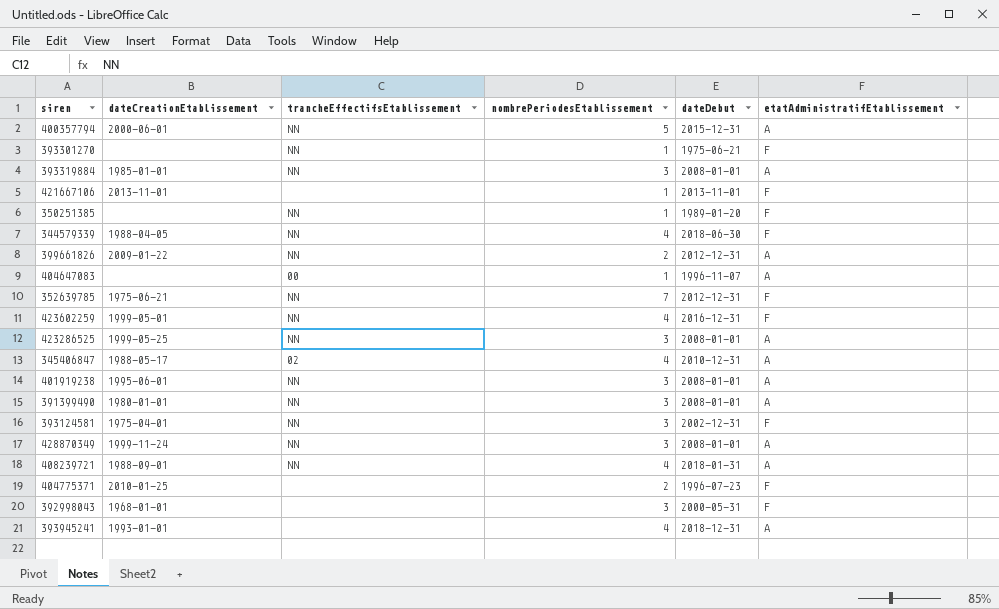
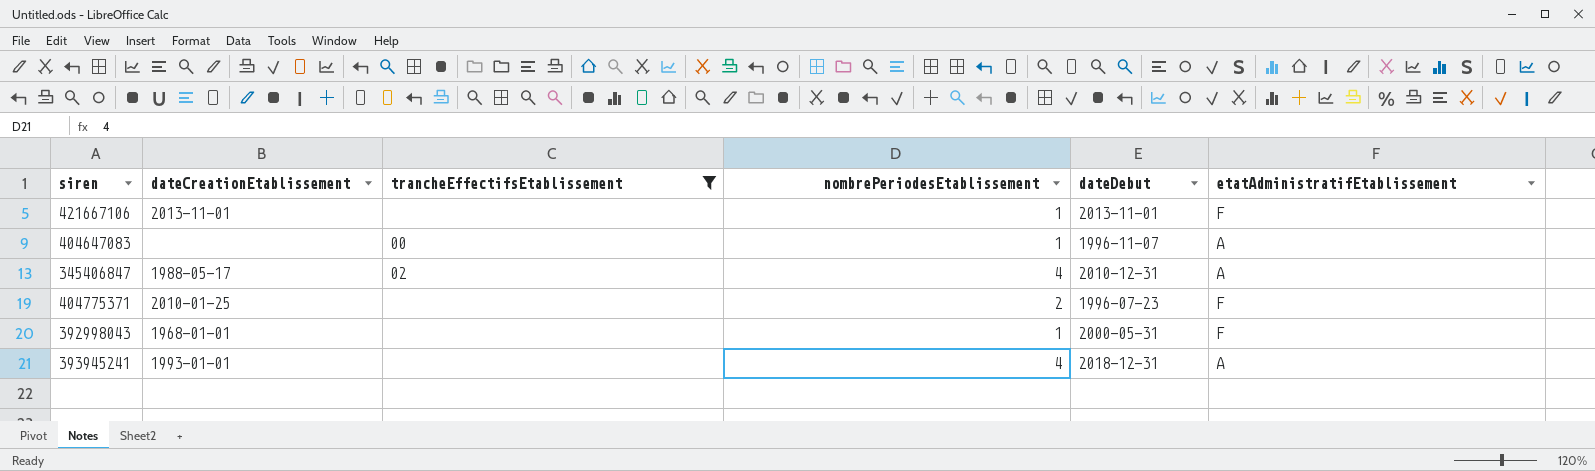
filter: none -> trancheEffectifsEtablissement != NN
392998043 | nombrePeriodesEtablissement: 3 -> 1

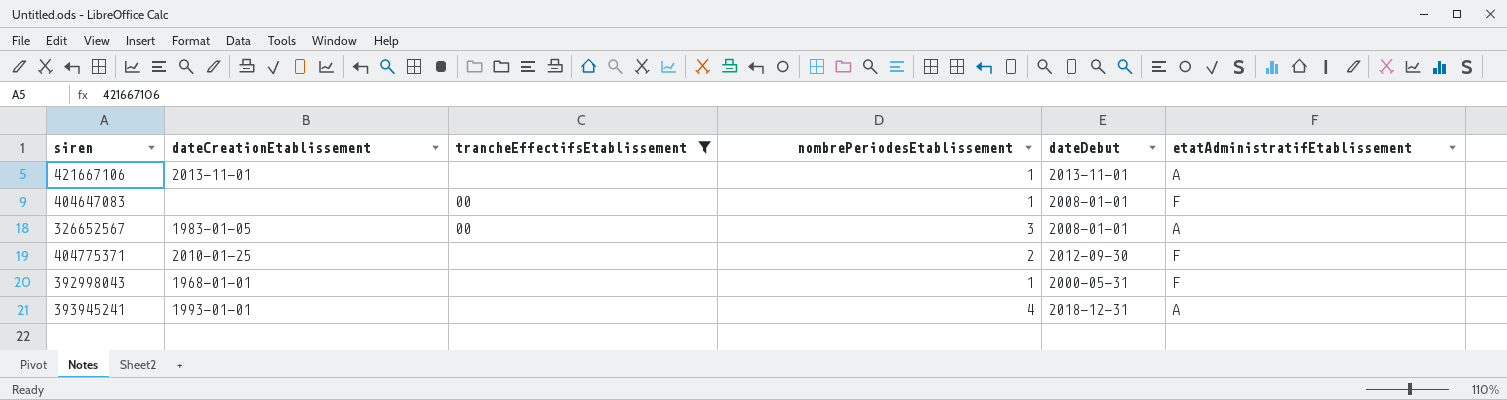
row 345406847: 1988-05-17 | 02 | 4 | 2010-12-31 | A -> none
421667106 | etatAdministratifEtablissement: F -> A
404647083 | dateDebut: 1996-11-07 -> 2008-01-01
404647083 | etatAdministratifEtablissement: A -> F
row 326652567: none -> 1983-01-05 | 00 | 3 | 2008-01-01 | A
404775371 | dateDebut: 1996-07-23 -> 2012-09-30

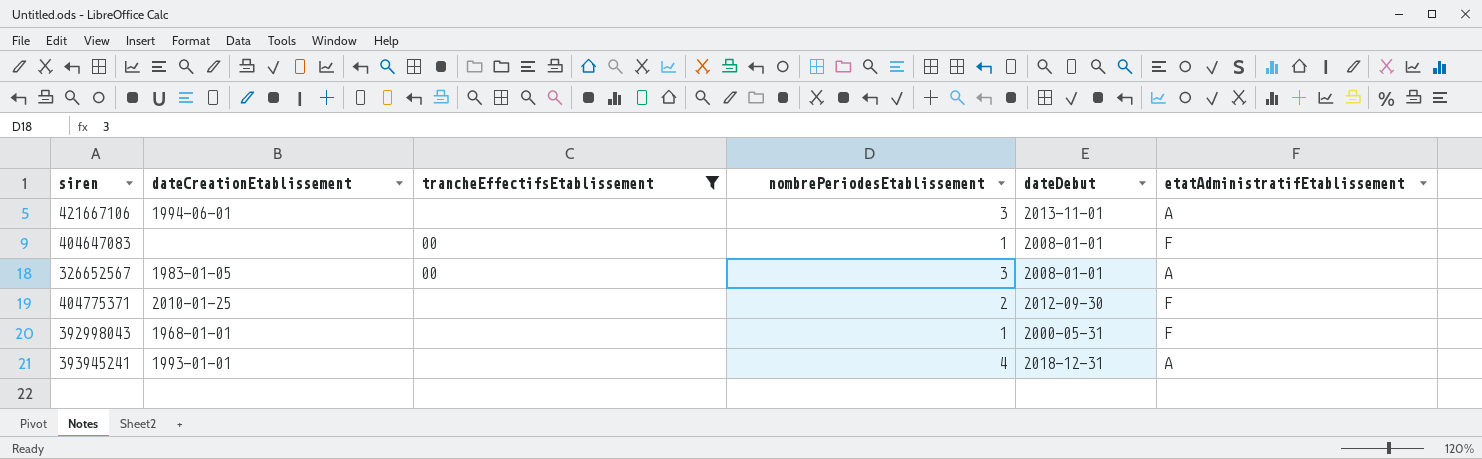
421667106 | dateCreationEtablissement: 2013-11-01 -> 1994-06-01
421667106 | nombrePeriodesEtablissement: 1 -> 3

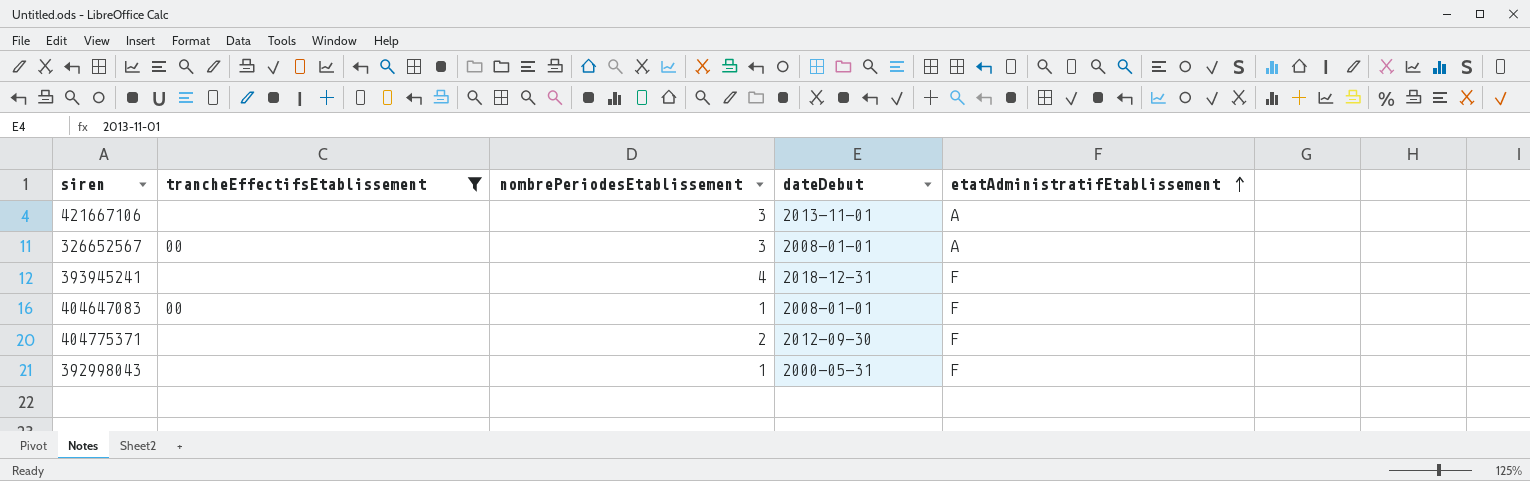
row order: none -> etatAdministratifEtablissement ascending
column dateCreationEtablissement | position: 2 -> none
393945241 | etatAdministratifEtablissement: A -> F

